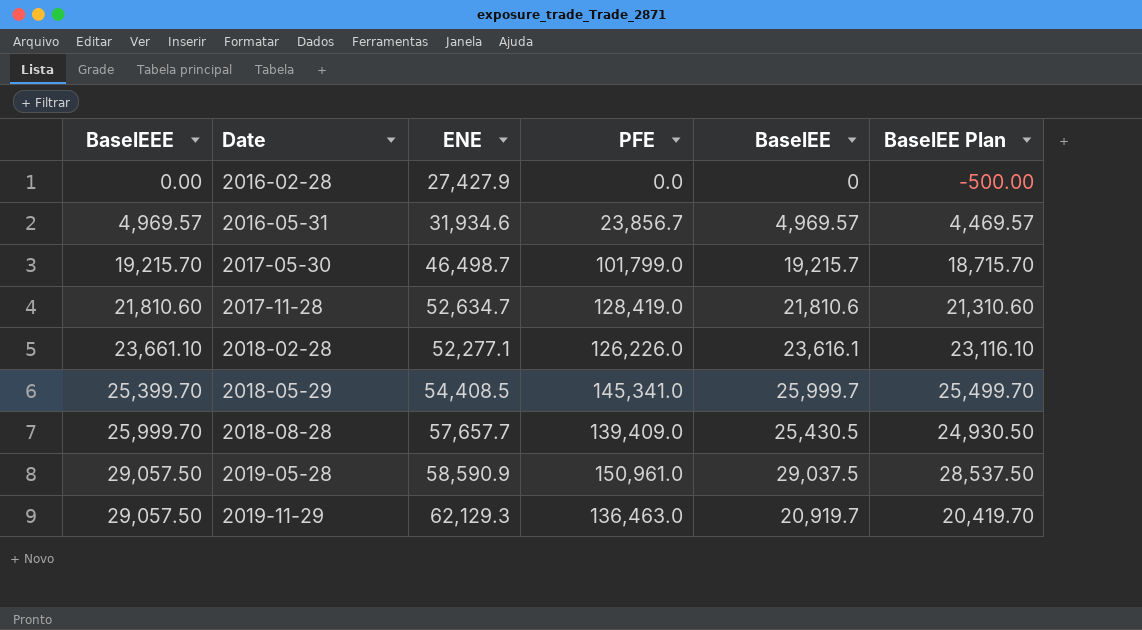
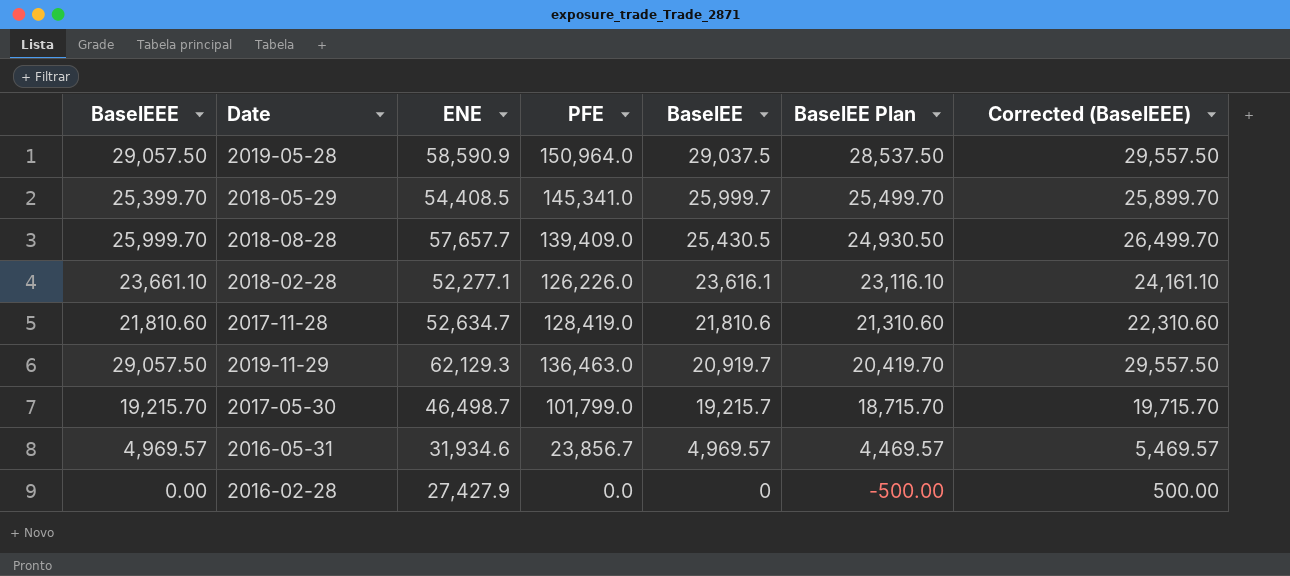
row order: BaselEEE ascending -> BaselEE descending
column Corrected (BaselEEE) | formula: none -> [BaselEEE] + 500
2019-05-28 | PFE: 150,961.0 -> 150,964.0

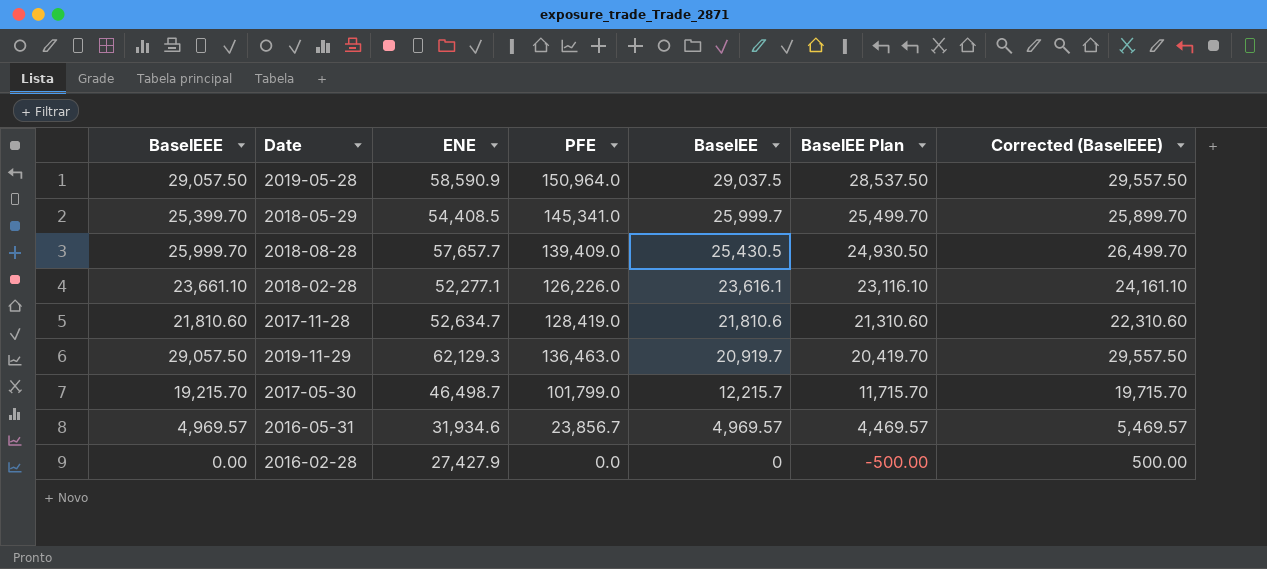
2017-05-30 | BaselEE: 19,215.7 -> 12,215.7
2017-05-30 | BaselEE Plan: 18,715.70 -> 11,715.70

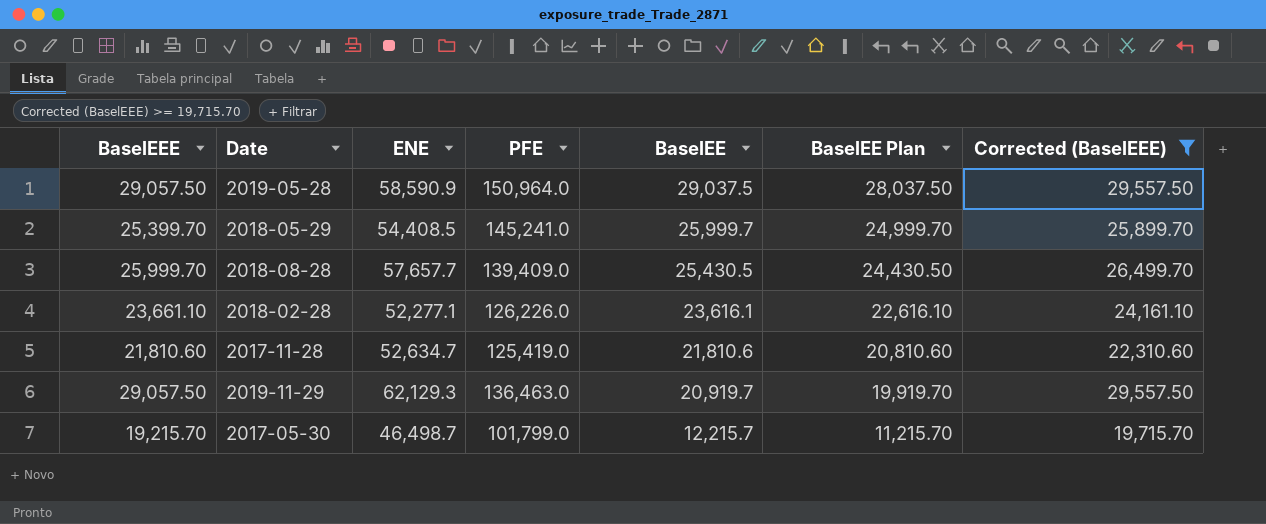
filter: none -> Corrected (BaselEEE) >= 19,715.70
column BaselEE Plan | formula: [BaselEE] - 500 -> [BaselEE] - 1000
2018-05-29 | PFE: 145,341.0 -> 145,241.0
2017-11-28 | PFE: 128,419.0 -> 125,419.0

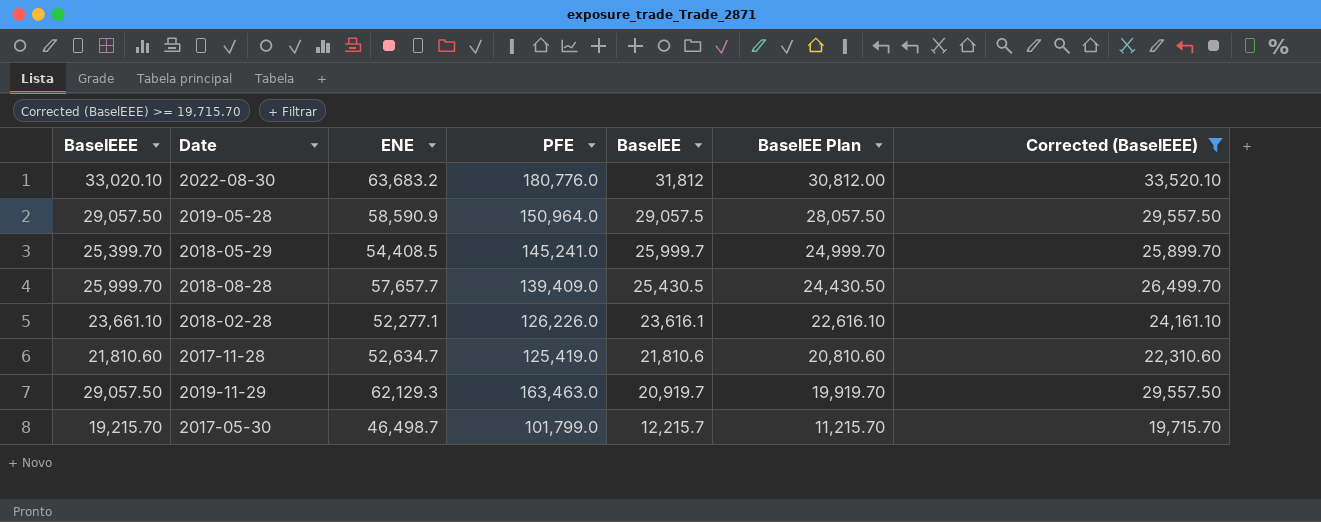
row 2022-08-30: none -> 33,020.10 | 63,683.2 | 180,776.0 | 31,812 | 30,812.00 | 33,520.10
2019-05-28 | BaselEE: 29,037.5 -> 29,057.5
2019-05-28 | BaselEE Plan: 28,037.50 -> 28,057.50
2019-11-29 | PFE: 136,463.0 -> 163,463.0

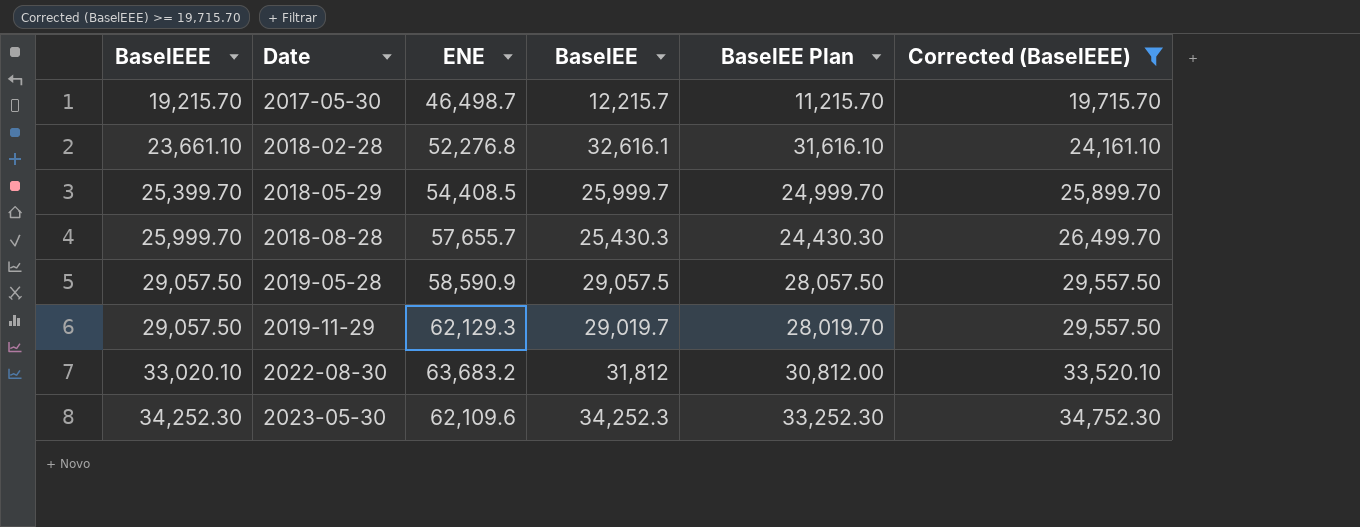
row order: BaselEE descending -> BaselEEE ascending
column PFE | position: 4 -> none
row 2017-11-28: 21,810.60 | 52,634.7 | 125,419.0 | 21,810.6 | 20,810.60 | 22,310.60 -> none
2018-02-28 | ENE: 52,277.1 -> 52,276.8
2018-02-28 | BaselEE: 23,616.1 -> 32,616.1
2018-02-28 | BaselEE Plan: 22,616.10 -> 31,616.10
2018-08-28 | ENE: 57,657.7 -> 57,655.7
2018-08-28 | BaselEE: 25,430.5 -> 25,430.3
2018-08-28 | BaselEE Plan: 24,430.50 -> 24,430.30
2019-11-29 | BaselEE: 20,919.7 -> 29,019.7
2019-11-29 | BaselEE Plan: 19,919.70 -> 28,019.70
row 2023-05-30: none -> 34,252.30 | 62,109.6 | 34,252.3 | 33,252.30 | 34,752.30

